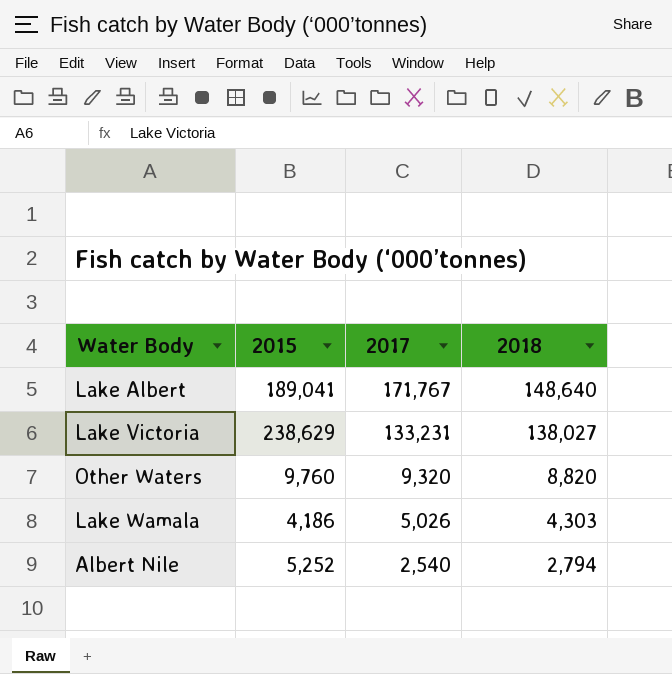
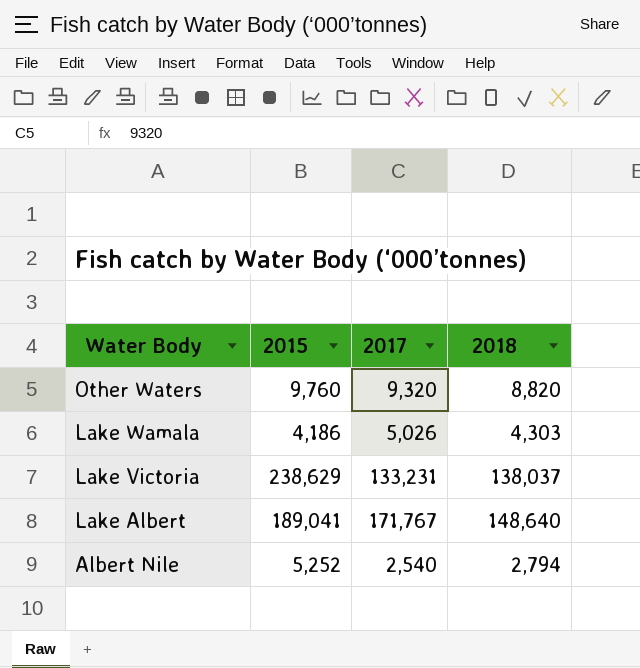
row order: 2017 descending -> Water Body descending
Lake Victoria | 2018: 138,027 -> 138,037

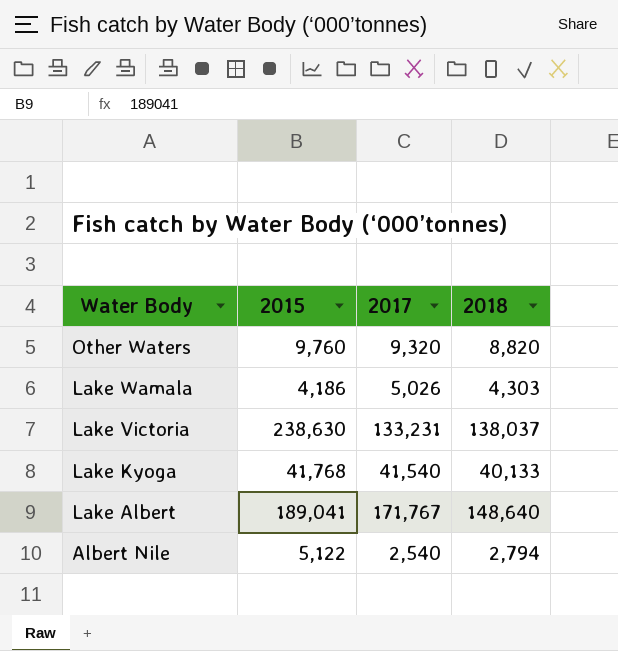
Lake Victoria | 2015: 238,629 -> 238,630
row Lake Kyoga: none -> 41,768 | 41,540 | 40,133
Albert Nile | 2015: 5,252 -> 5,122

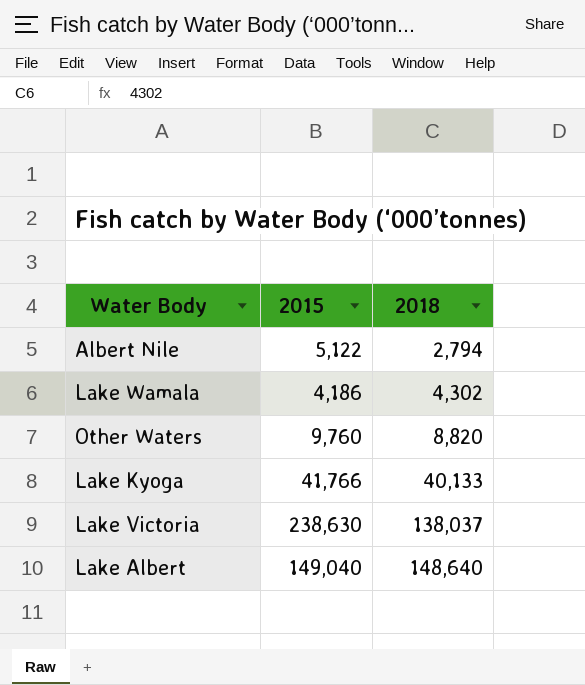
row order: Water Body descending -> 2018 ascending
column 2017 | position: 3 -> none
Lake Wamala | 2018: 4,303 -> 4,302
Lake Kyoga | 2015: 41,768 -> 41,766
Lake Albert | 2015: 189,041 -> 149,040

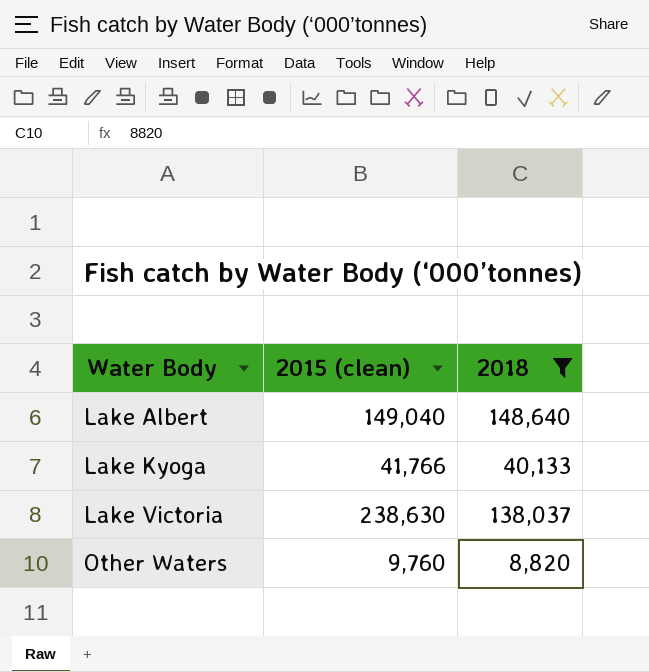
filter: none -> 2018 >= 8,820
row order: 2018 ascending -> Water Body ascending
column name: 2015 -> 2015 (clean)

